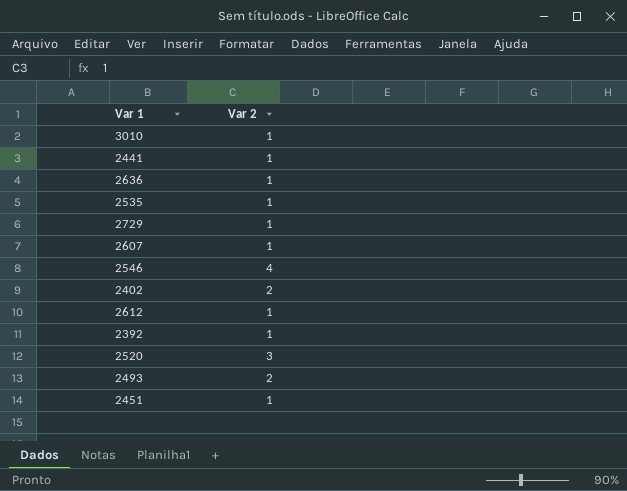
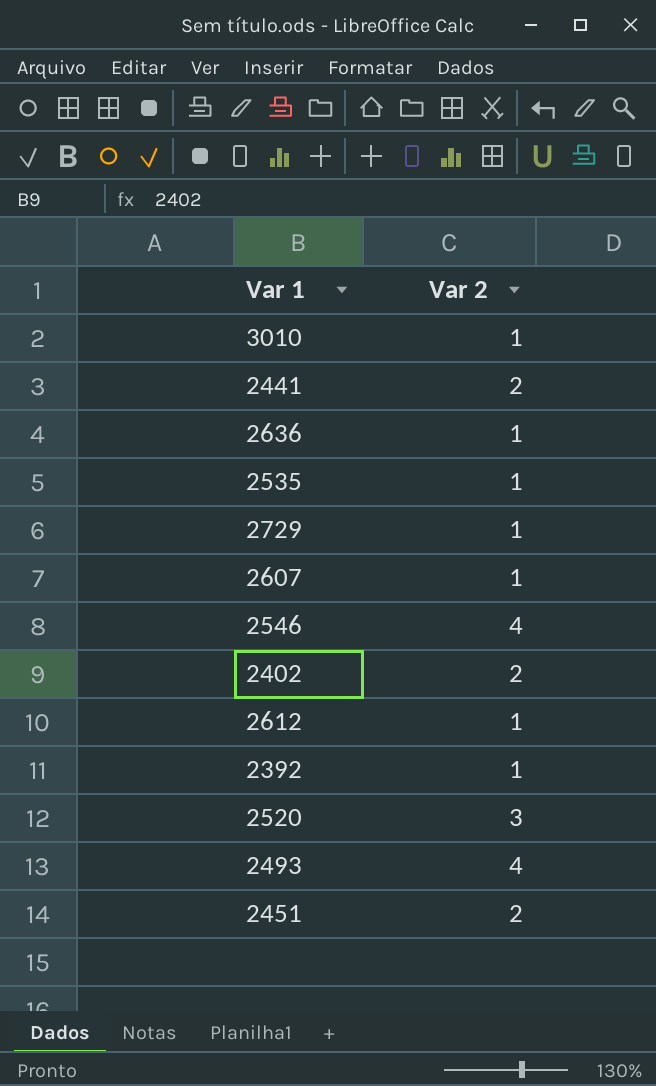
2441 | Var 2: 1 -> 2
2493 | Var 2: 2 -> 4
2451 | Var 2: 1 -> 2

